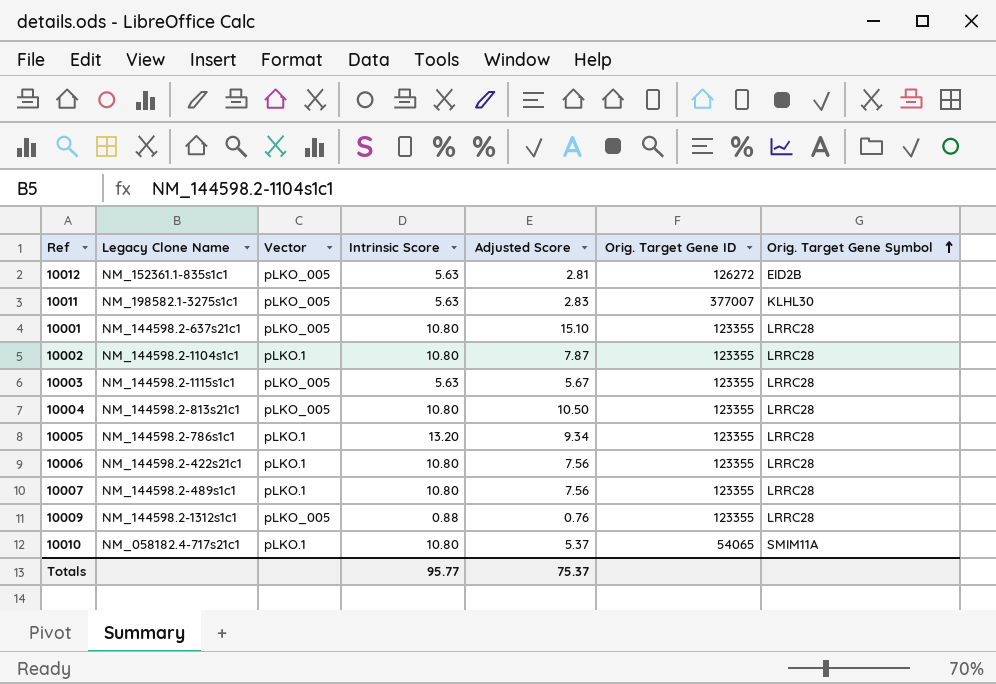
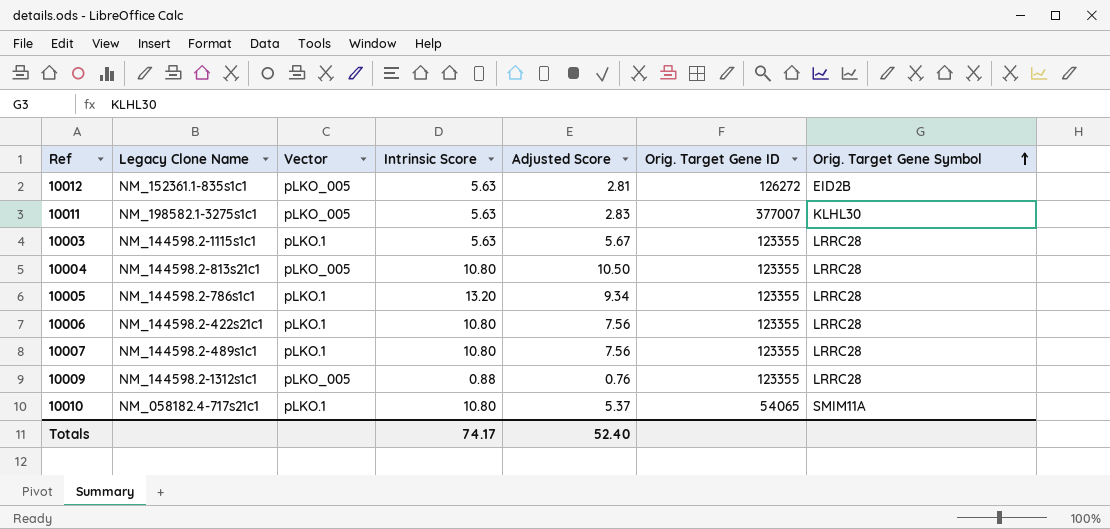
row 10001: NM_144598.2-637s21c1 | pLKO_005 | 10.80 | 15.10 | 123355 | LRRC28 -> none
row 10002: NM_144598.2-1104s1c1 | pLKO.1 | 10.80 | 7.87 | 123355 | LRRC28 -> none
10003 | Vector: pLKO_005 -> pLKO.1
Totals | Intrinsic Score: 95.77 -> 74.17
Totals | Adjusted Score: 75.37 -> 52.40

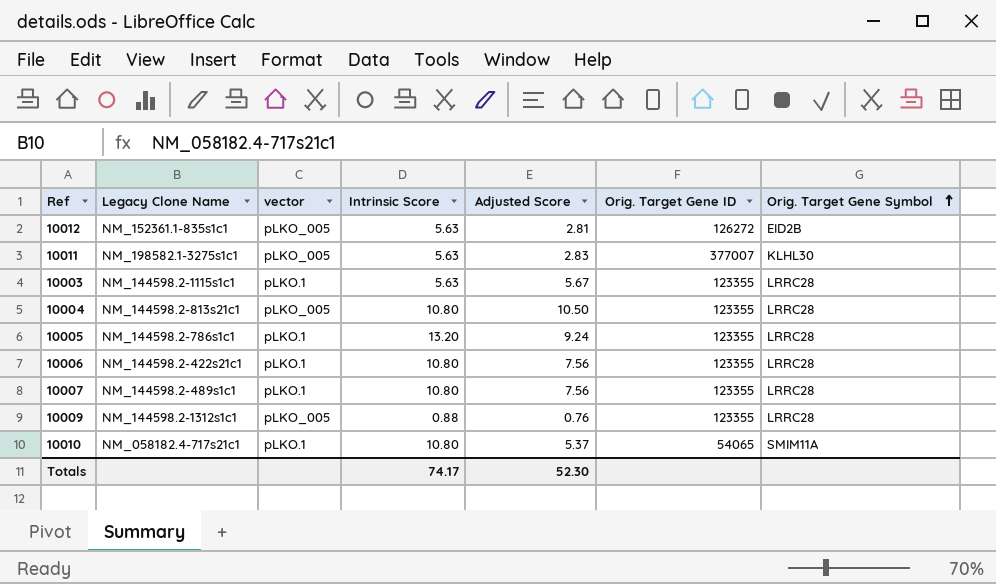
column name: Vector -> vector
10005 | Adjusted Score: 9.34 -> 9.24
Totals | Adjusted Score: 52.40 -> 52.30

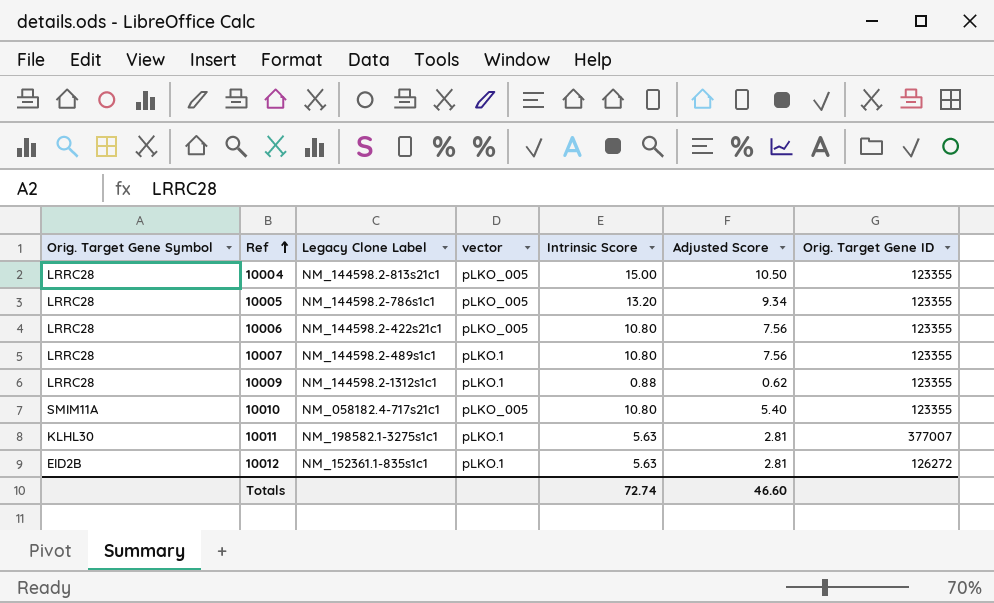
row order: Orig. Target Gene Symbol ascending -> Ref ascending
column Orig. Target Gene Symbol | position: 7 -> 1
column name: Legacy Clone Name -> Legacy Clone Label
row 10003: NM_144598.2-1115s1c1 | pLKO.1 | 5.63 | 5.67 | 123355 | LRRC28 -> none
10004 | Intrinsic Score: 10.80 -> 15.00
10005 | vector: pLKO.1 -> pLKO_005
10005 | Adjusted Score: 9.24 -> 9.34
10006 | vector: pLKO.1 -> pLKO_005
10009 | vector: pLKO_005 -> pLKO.1
10009 | Adjusted Score: 0.76 -> 0.62
10010 | vector: pLKO.1 -> pLKO_005
10010 | Adjusted Score: 5.37 -> 5.40
10010 | Orig. Target Gene ID: 54065 -> 123355
10011 | vector: pLKO_005 -> pLKO.1
10011 | Adjusted Score: 2.83 -> 2.81
10012 | vector: pLKO_005 -> pLKO.1
Totals | Intrinsic Score: 74.17 -> 72.74
Totals | Adjusted Score: 52.30 -> 46.60

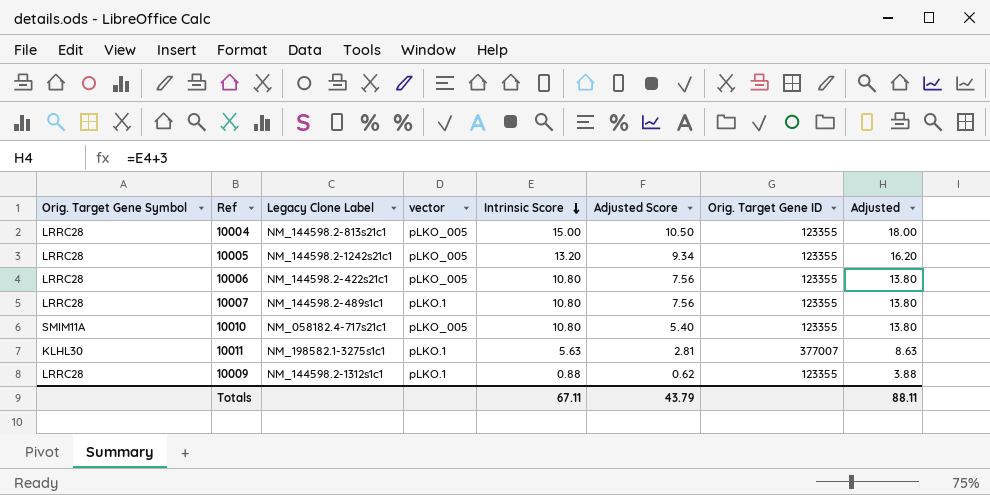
row order: Ref ascending -> Intrinsic Score descending
column Adjusted | formula: none -> [Intrinsic Score] + 3
row 10012: EID2B | NM_152361.1-835s1c1 | pLKO.1 | 5.63 | 2.81 | 126272 -> none
10005 | Legacy Clone Label: NM_144598.2-786s1c1 -> NM_144598.2-1242s21c1
Totals | Intrinsic Score: 72.74 -> 67.11
Totals | Adjusted Score: 46.60 -> 43.79

